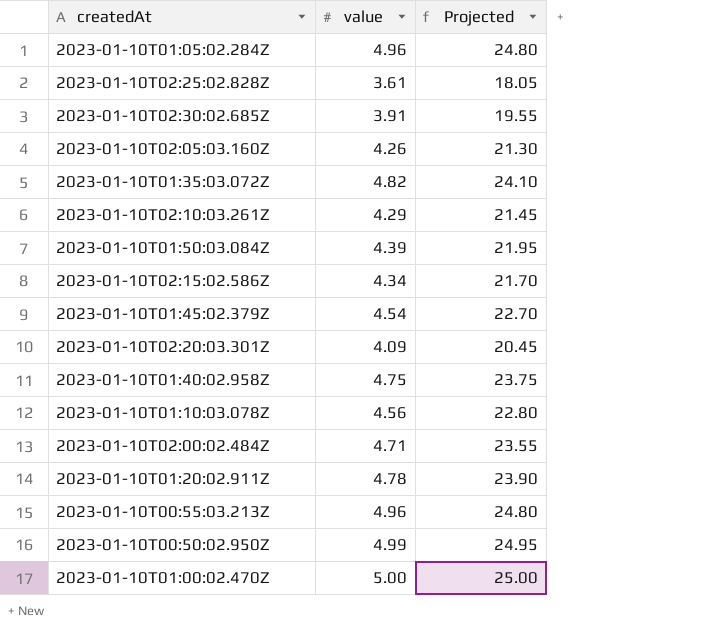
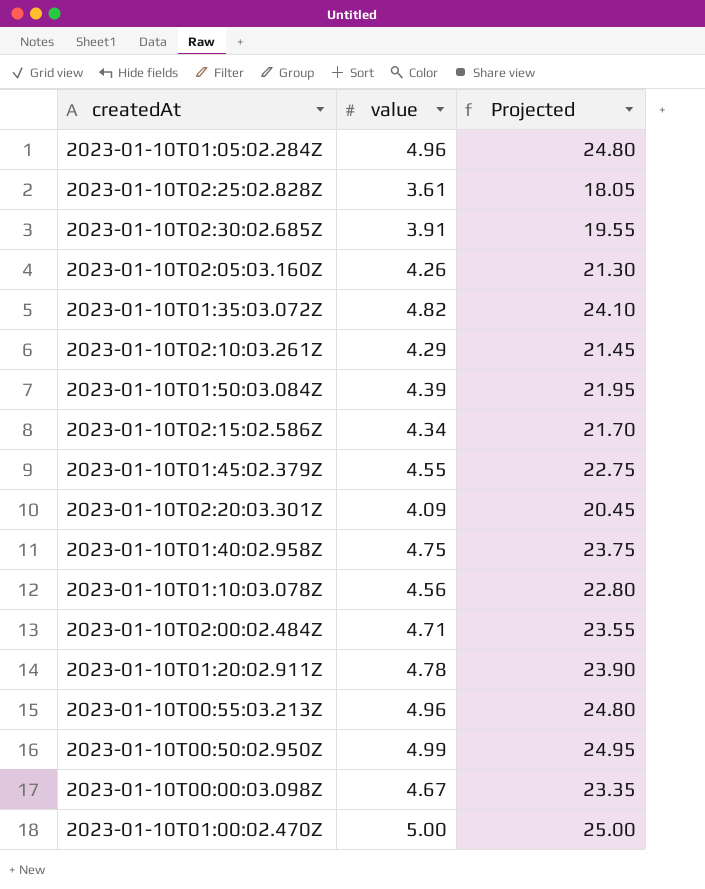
2023-01-10T01:45:02.379Z | value: 4.54 -> 4.55
2023-01-10T01:45:02.379Z | Projected: 22.70 -> 22.75
row 2023-01-10T00:00:03.098Z: none -> 4.67 | 23.35

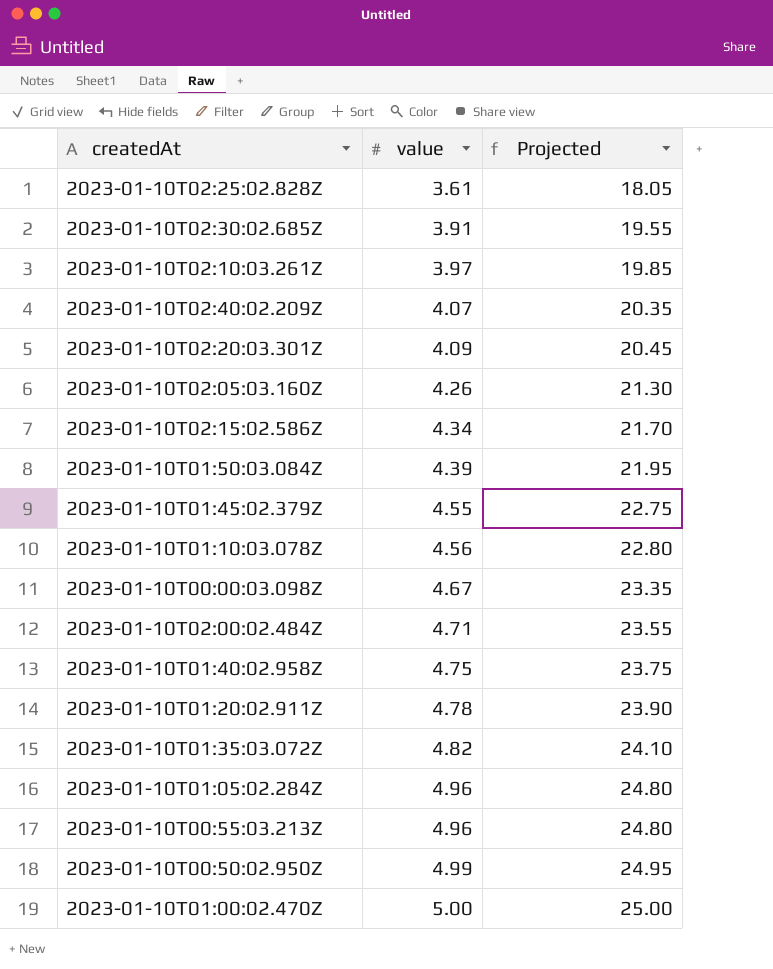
row order: none -> value ascending
2023-01-10T02:10:03.261Z | value: 4.29 -> 3.97
2023-01-10T02:10:03.261Z | Projected: 21.45 -> 19.85
row 2023-01-10T02:40:02.209Z: none -> 4.07 | 20.35

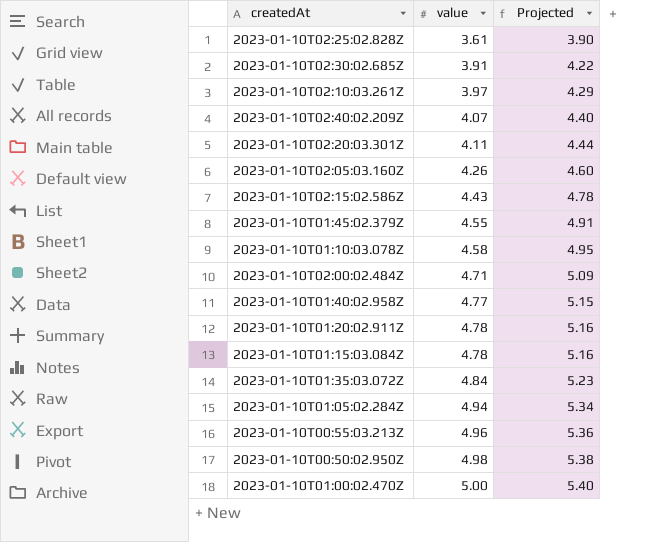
column Projected | formula: [value] * 5 -> [value] * 1.08
row 2023-01-10T01:50:03.084Z: 4.39 | 21.95 -> none
row 2023-01-10T00:00:03.098Z: 4.67 | 23.35 -> none
2023-01-10T02:20:03.301Z | value: 4.09 -> 4.11
2023-01-10T02:15:02.586Z | value: 4.34 -> 4.43
2023-01-10T01:10:03.078Z | value: 4.56 -> 4.58
2023-01-10T01:40:02.958Z | value: 4.75 -> 4.77
row 2023-01-10T01:15:03.084Z: none -> 4.78 | 5.16
2023-01-10T01:35:03.072Z | value: 4.82 -> 4.84
2023-01-10T01:05:02.284Z | value: 4.96 -> 4.94
2023-01-10T00:50:02.950Z | value: 4.99 -> 4.98

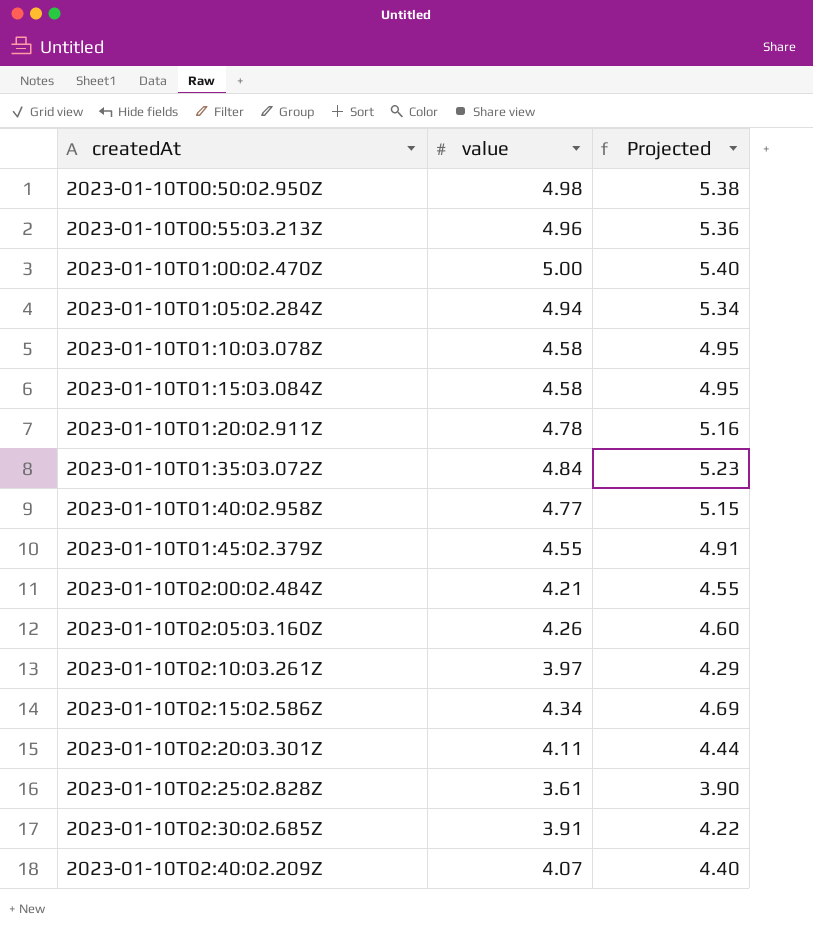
row order: value ascending -> createdAt ascending
2023-01-10T01:15:03.084Z | value: 4.78 -> 4.58
2023-01-10T01:15:03.084Z | Projected: 5.16 -> 4.95
2023-01-10T02:00:02.484Z | value: 4.71 -> 4.21
2023-01-10T02:00:02.484Z | Projected: 5.09 -> 4.55
2023-01-10T02:15:02.586Z | value: 4.43 -> 4.34
2023-01-10T02:15:02.586Z | Projected: 4.78 -> 4.69

